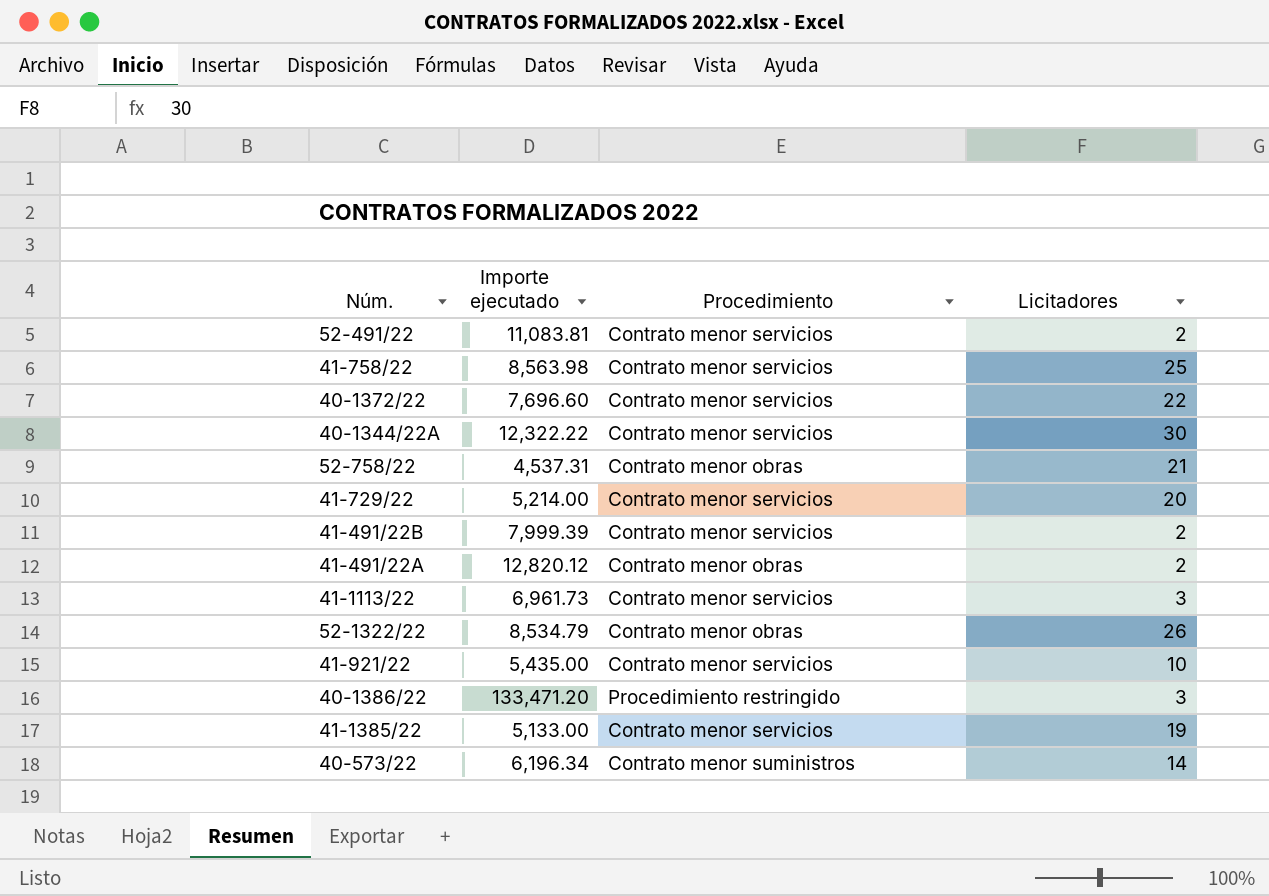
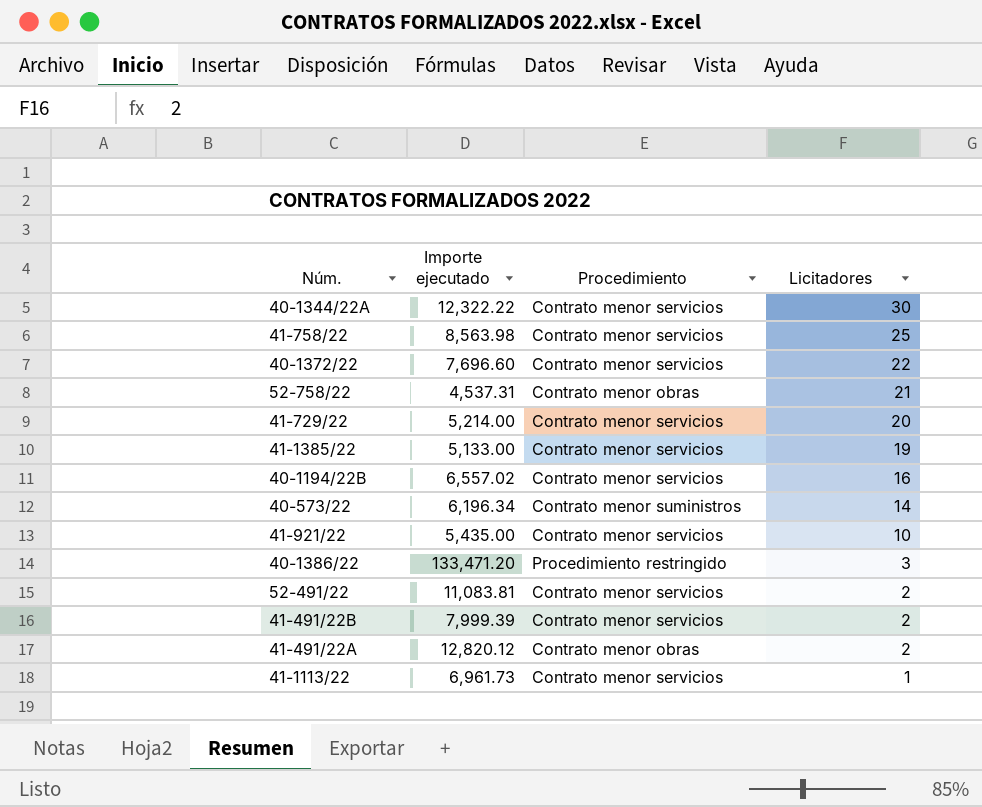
row order: none -> Licitadores descending
row 52-1322/22: 8,534.79 | Contrato menor obras | 26 -> none
row 40-1194/22B: none -> 6,557.02 | Contrato menor servicios | 16
41-1113/22 | Licitadores: 3 -> 1

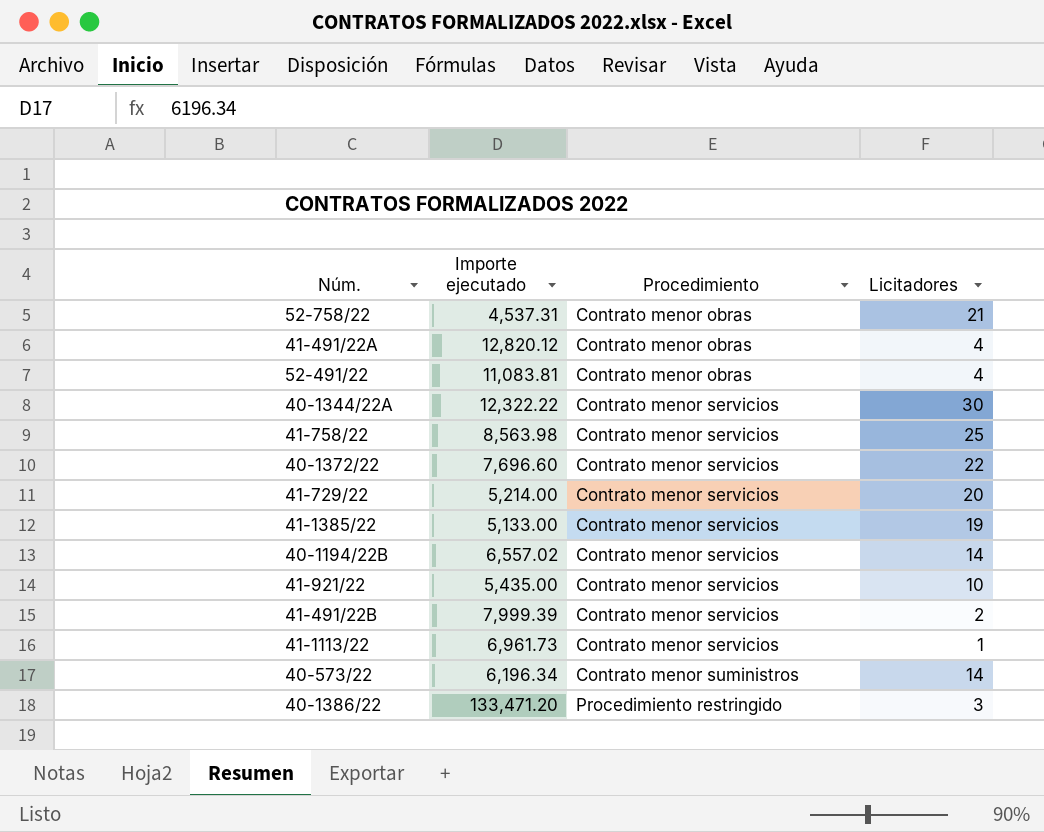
row order: Licitadores descending -> Procedimiento ascending
41-491/22A | Licitadores: 2 -> 4
52-491/22 | Procedimiento: Contrato menor servicios -> Contrato menor obras
52-491/22 | Licitadores: 2 -> 4
40-1194/22B | Licitadores: 16 -> 14

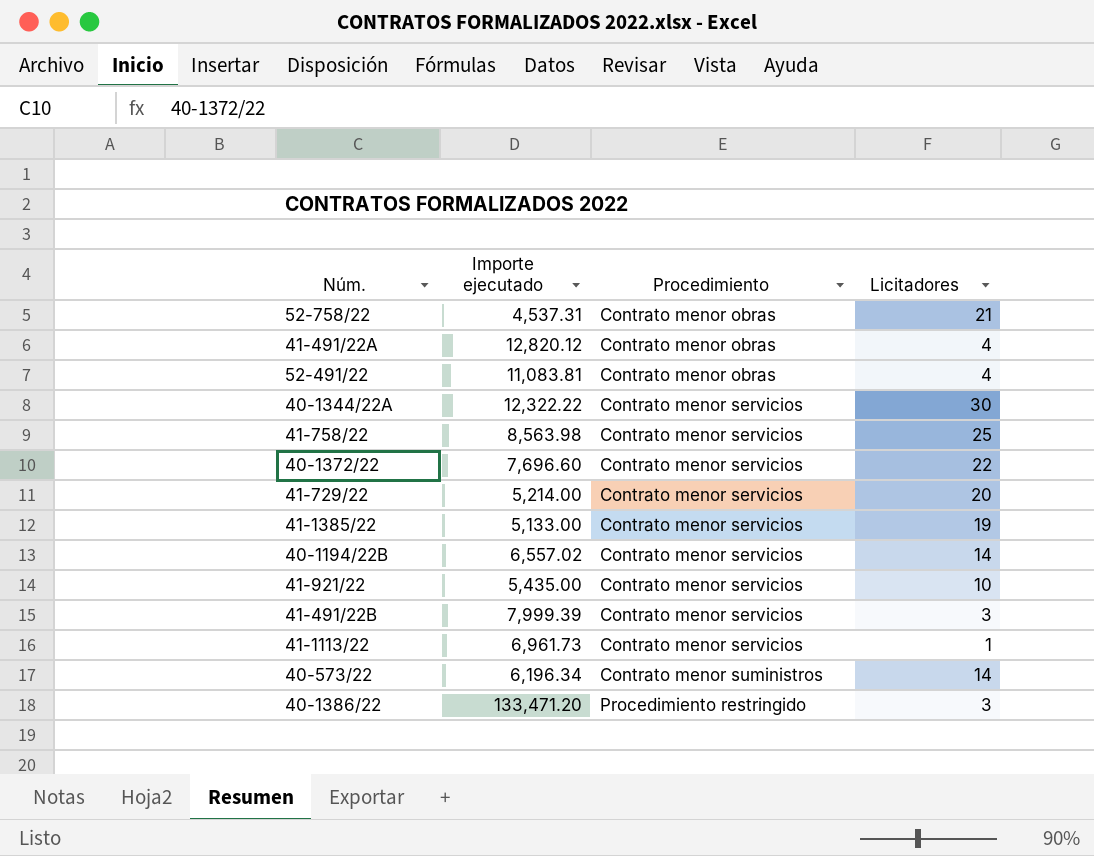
41-491/22B | Licitadores: 2 -> 3

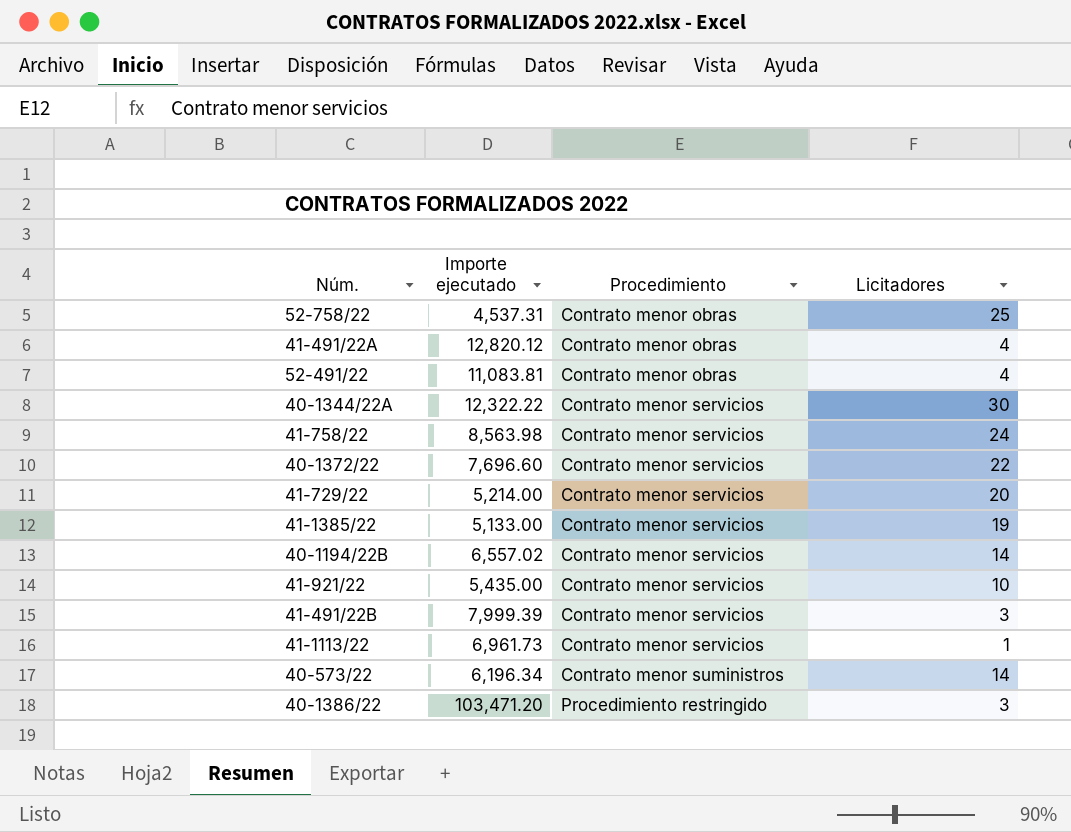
52-758/22 | Licitadores: 21 -> 25
41-758/22 | Licitadores: 25 -> 24
40-1386/22 | Importe ejecutado: 133,471.20 -> 103,471.20

